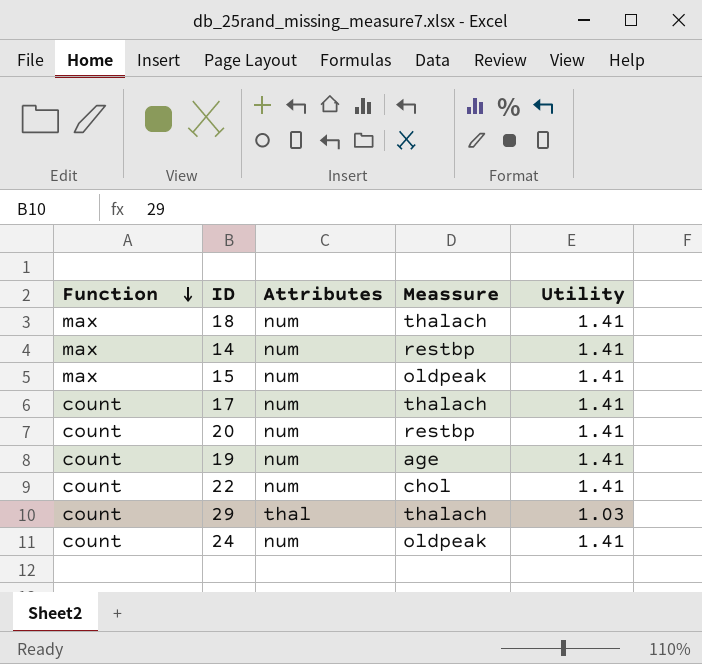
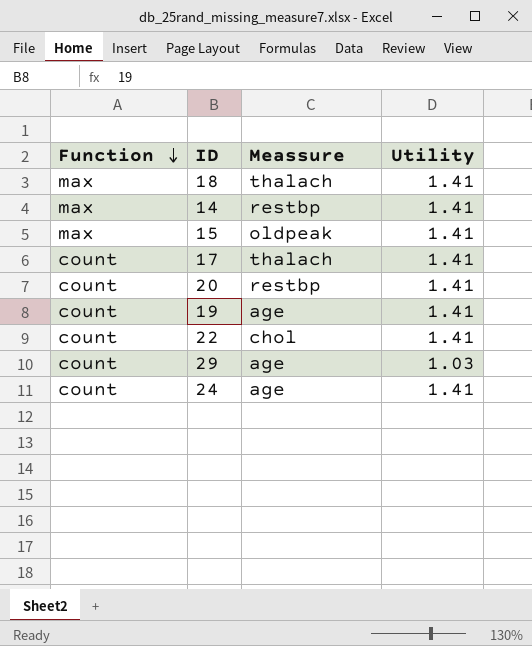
column Attributes | position: 3 -> none
29 | Meassure: thalach -> age
24 | Meassure: oldpeak -> age

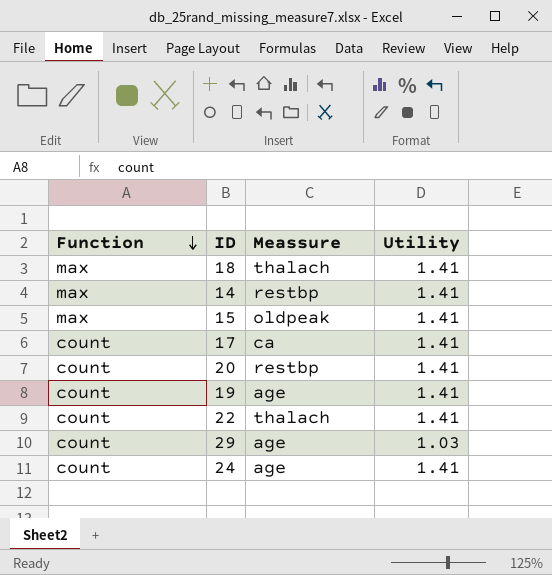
17 | Meassure: thalach -> ca
22 | Meassure: chol -> thalach

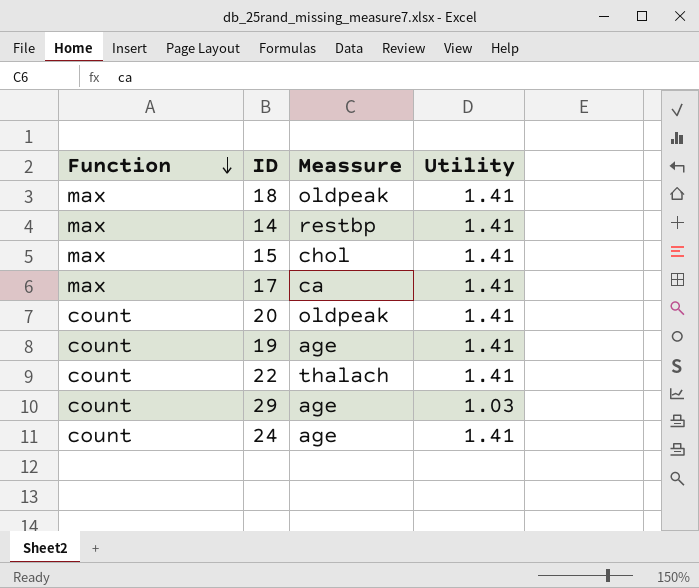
18 | Meassure: thalach -> oldpeak
15 | Meassure: oldpeak -> chol
17 | Function: count -> max
20 | Meassure: restbp -> oldpeak

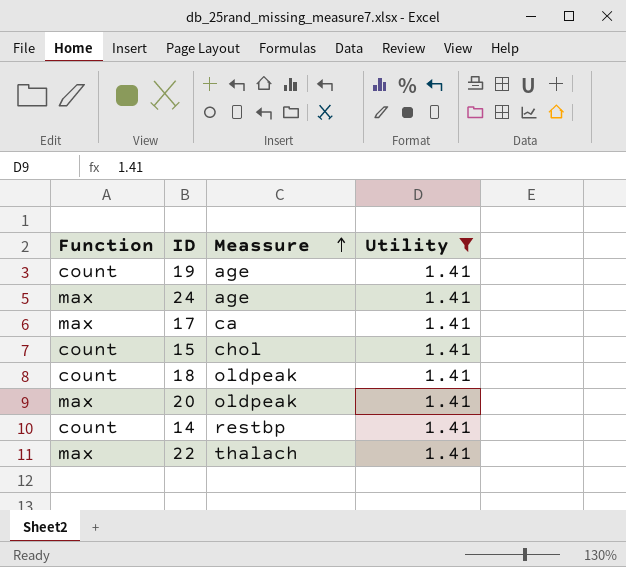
filter: none -> Utility = 1.41
row order: Function descending -> Meassure ascending
24 | Function: count -> max
15 | Function: max -> count
18 | Function: max -> count
20 | Function: count -> max
14 | Function: max -> count
22 | Function: count -> max

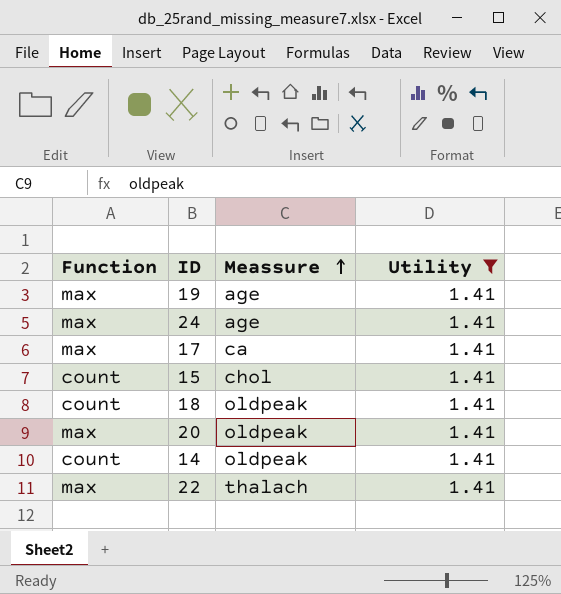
19 | Function: count -> max
14 | Meassure: restbp -> oldpeak

